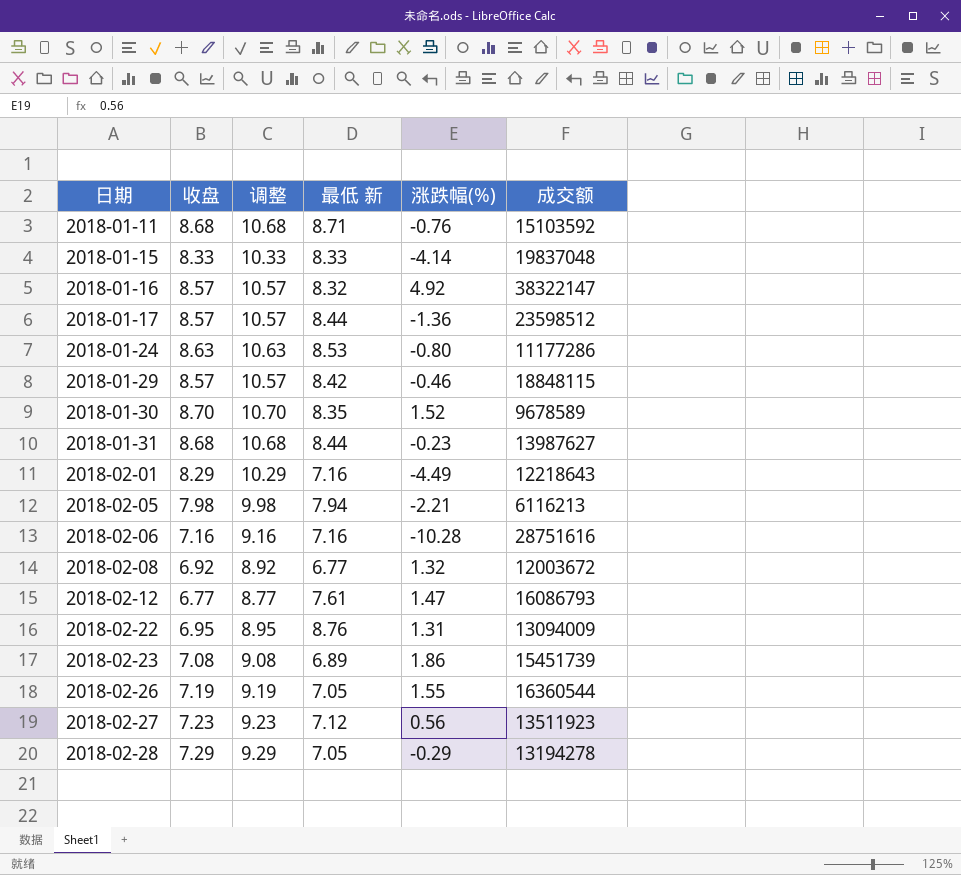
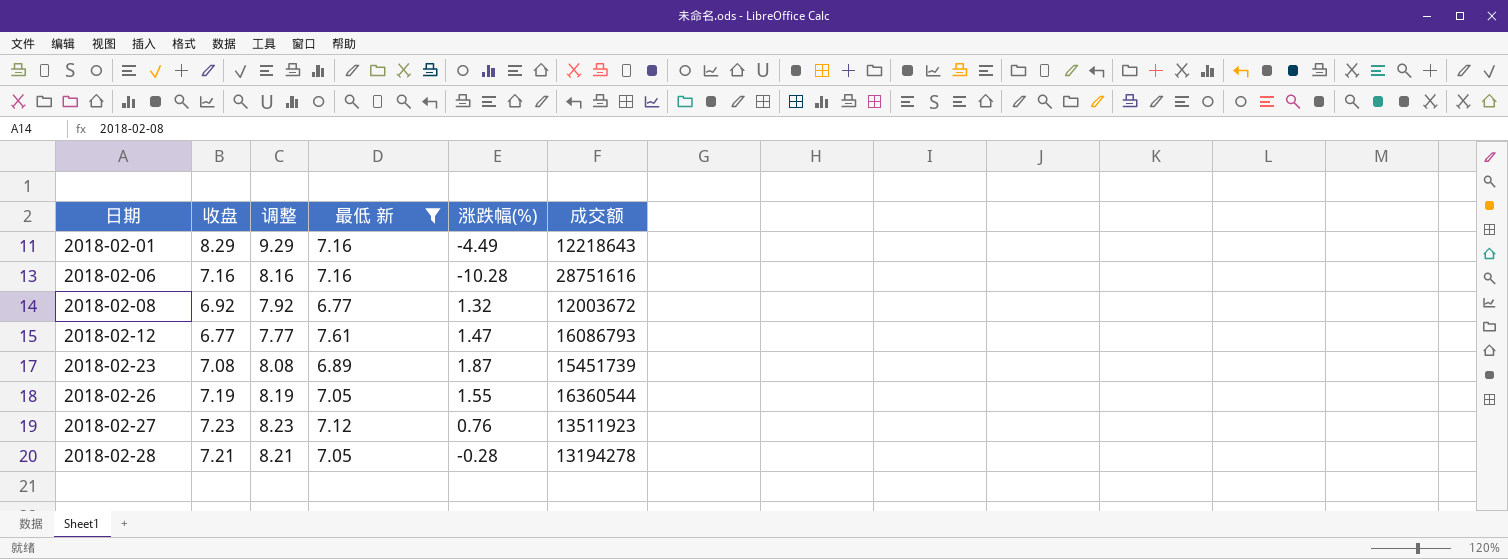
filter: none -> 最低 新 <= 7.61
column 调整 | formula: [收盘] + 2 -> [收盘] + 1
2018-02-23 | 涨跌幅(%): 1.86 -> 1.87
2018-02-27 | 涨跌幅(%): 0.56 -> 0.76
2018-02-28 | 收盘: 7.29 -> 7.21
2018-02-28 | 涨跌幅(%): -0.29 -> -0.28

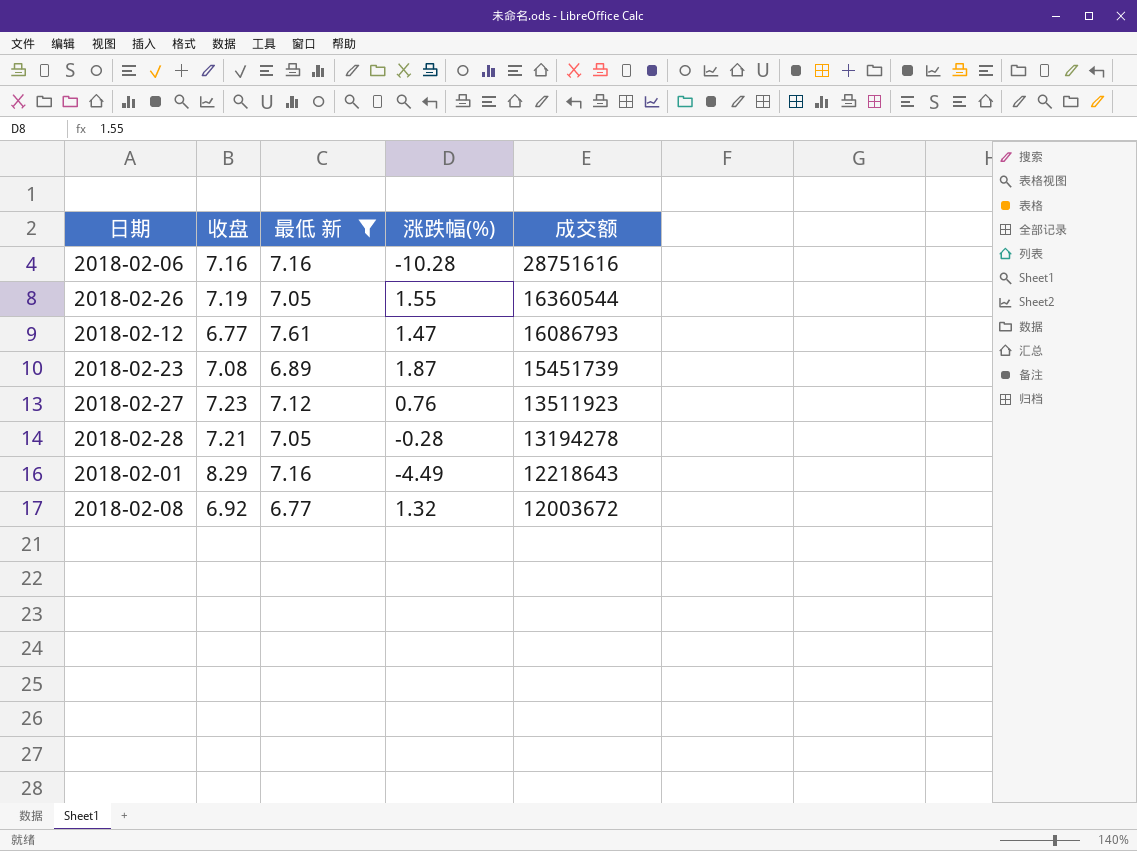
row order: 日期 ascending -> 成交额 descending
column 调整 | formula: [收盘] + 1 -> none

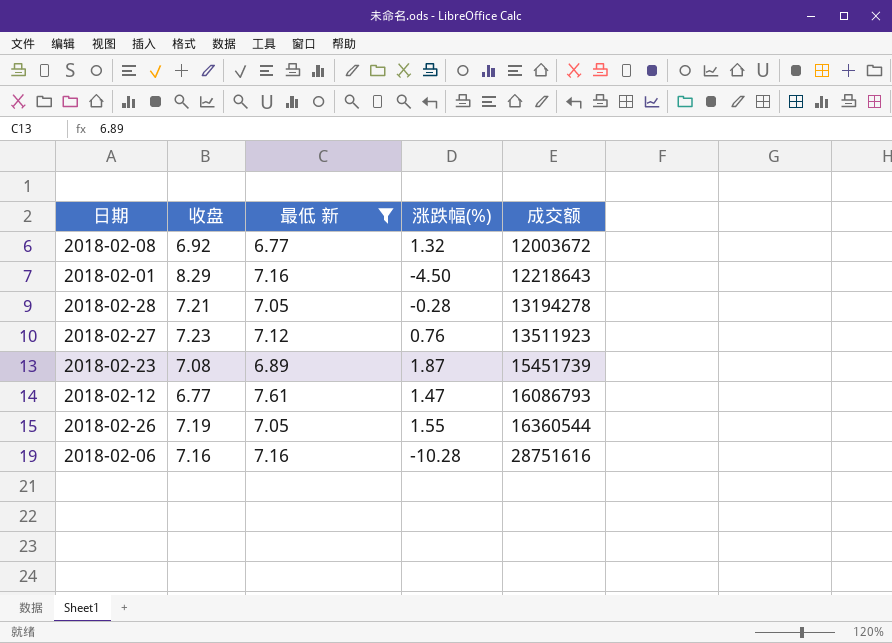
row order: 成交额 descending -> 成交额 ascending
2018-02-01 | 涨跌幅(%): -4.49 -> -4.50

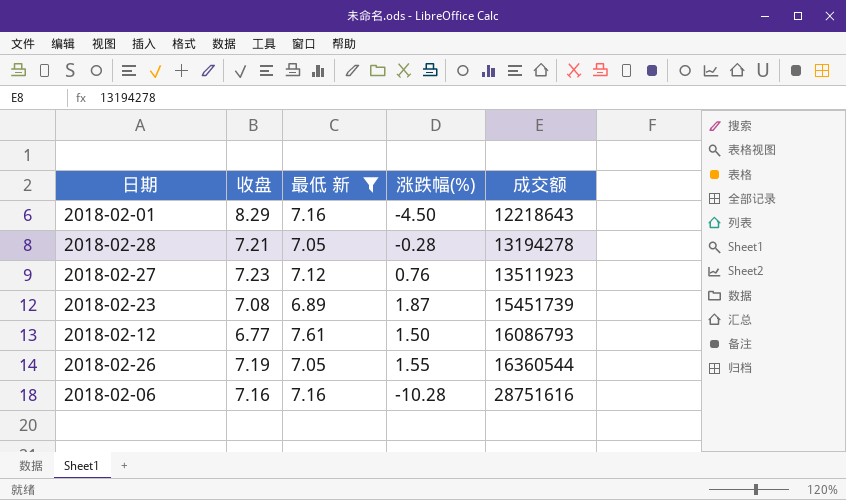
row 2018-02-08: 6.92 | 6.77 | 1.32 | 12003672 -> none
2018-02-12 | 涨跌幅(%): 1.47 -> 1.50

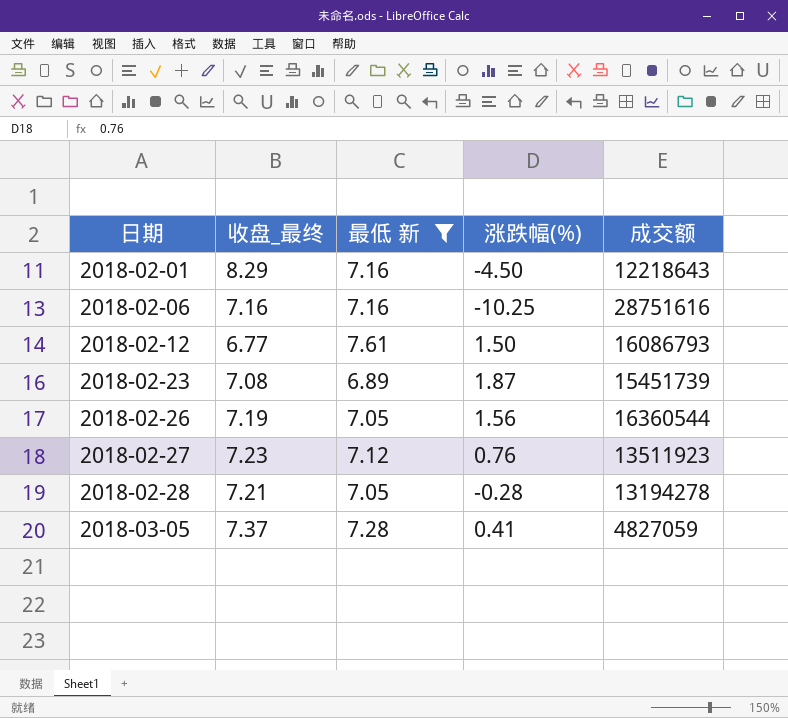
row order: 成交额 ascending -> 日期 ascending
column name: 收盘 -> 收盘_最终
2018-02-06 | 涨跌幅(%): -10.28 -> -10.25
2018-02-26 | 涨跌幅(%): 1.55 -> 1.56
row 2018-03-05: none -> 7.37 | 7.28 | 0.41 | 4827059

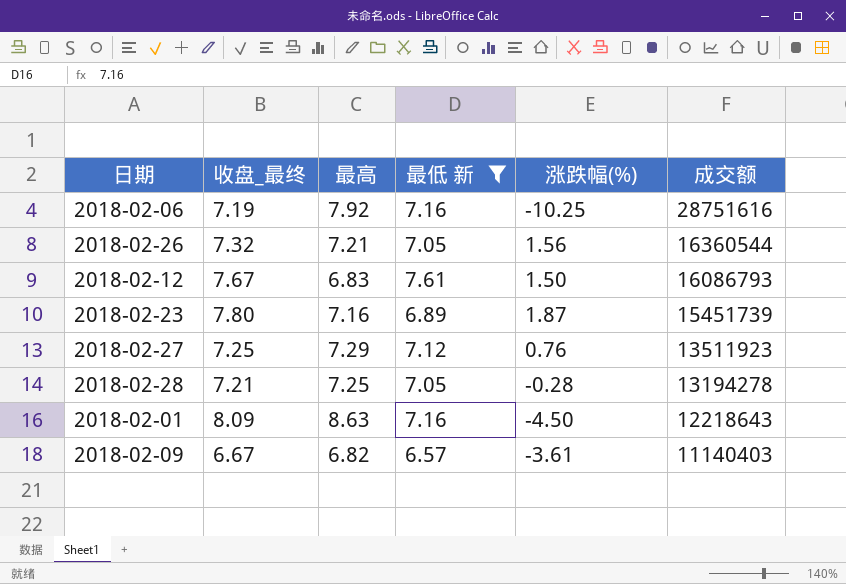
row order: 日期 ascending -> 成交额 descending
column 最高 | position: none -> 3
row 2018-03-05: 7.37 | 7.28 | 0.41 | 4827059 -> none
2018-02-06 | 收盘_最终: 7.16 -> 7.19
2018-02-26 | 收盘_最终: 7.19 -> 7.32
2018-02-12 | 收盘_最终: 6.77 -> 7.67
2018-02-23 | 收盘_最终: 7.08 -> 7.80
2018-02-27 | 收盘_最终: 7.23 -> 7.25
2018-02-01 | 收盘_最终: 8.29 -> 8.09
row 2018-02-09: none -> 6.67 | 6.82 | 6.57 | -3.61 | 11140403

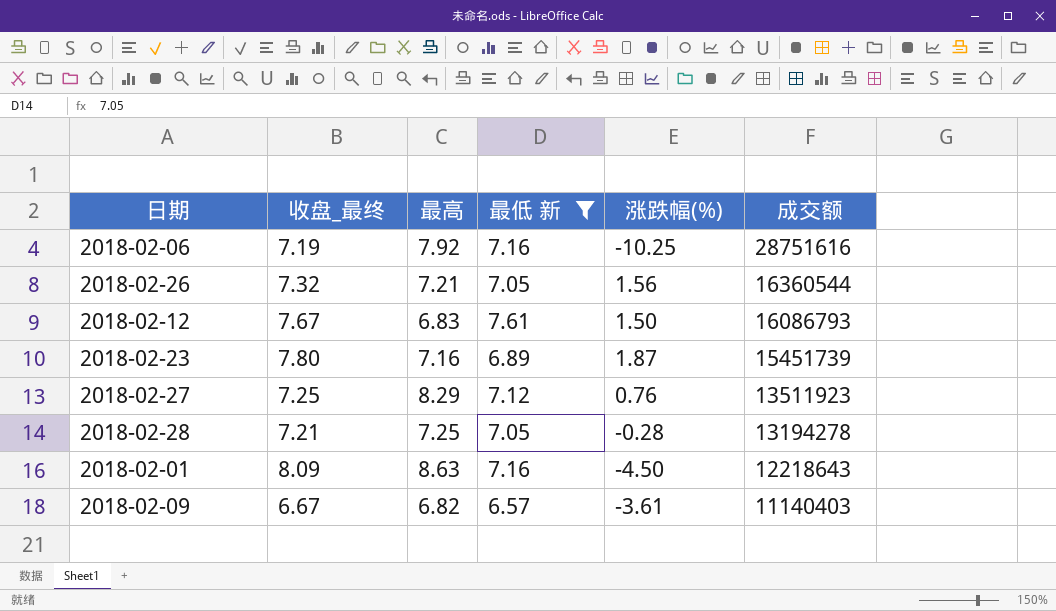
2018-02-27 | 最高: 7.29 -> 8.29

